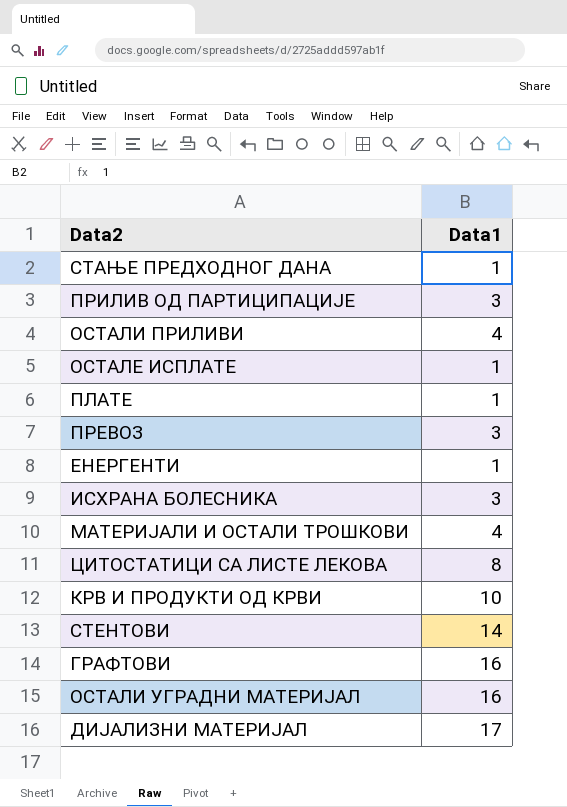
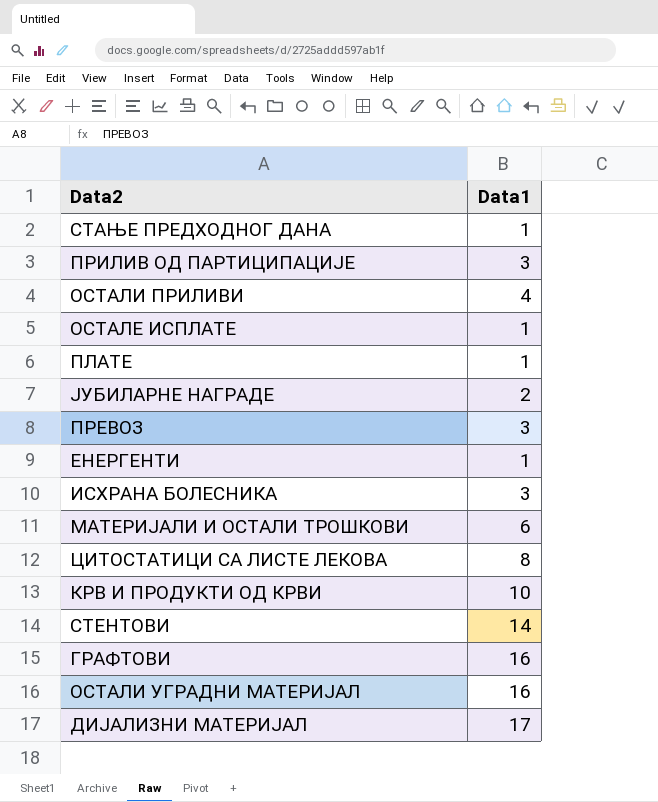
row ЈУБИЛАРНЕ НАГРАДЕ: none -> 2
МАТЕРИЈАЛИ И ОСТАЛИ ТРОШКОВИ | Data1: 4 -> 6

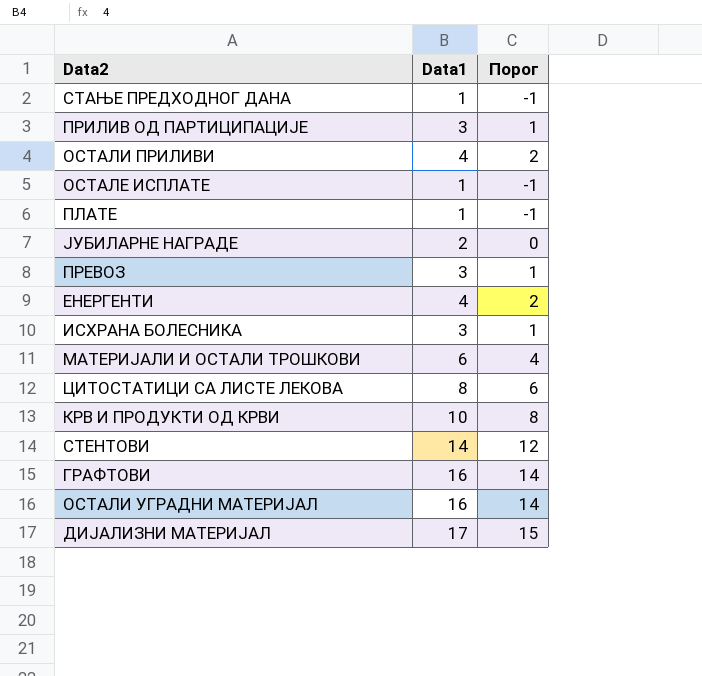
column Порог | formula: none -> [Data1] - 2
ЕНЕРГЕНТИ | Data1: 1 -> 4

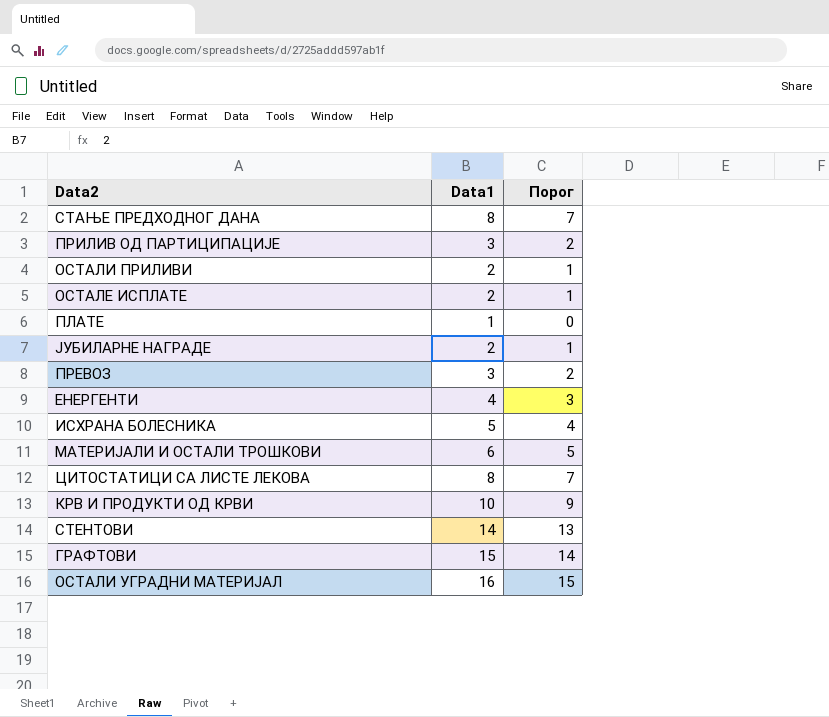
column Порог | formula: [Data1] - 2 -> [Data1] - 1
row ДИЈАЛИЗНИ МАТЕРИЈАЛ: 17 | 15 -> none
СТАЊЕ ПРЕДХОДНОГ ДАНА | Data1: 1 -> 8
ОСТАЛИ ПРИЛИВИ | Data1: 4 -> 2
ОСТАЛЕ ИСПЛАТЕ | Data1: 1 -> 2
ИСХРАНА БОЛЕСНИКА | Data1: 3 -> 5
ГРАФТОВИ | Data1: 16 -> 15

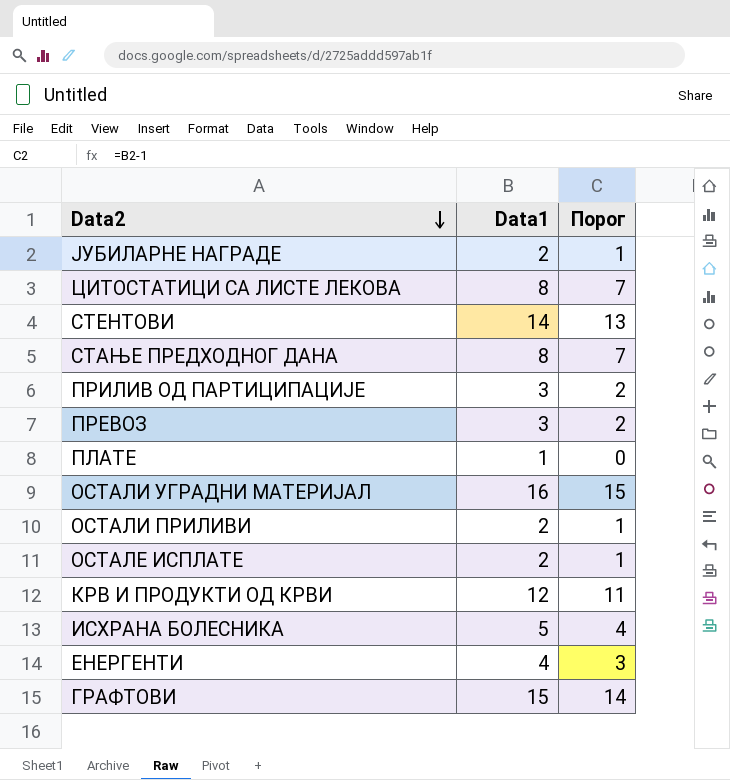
row order: none -> Data2 descending
row МАТЕРИЈАЛИ И ОСТАЛИ ТРОШКОВИ: 6 | 5 -> none
КРВ И ПРОДУКТИ ОД КРВИ | Data1: 10 -> 12
КРВ И ПРОДУКТИ ОД КРВИ | Порог: 9 -> 11

